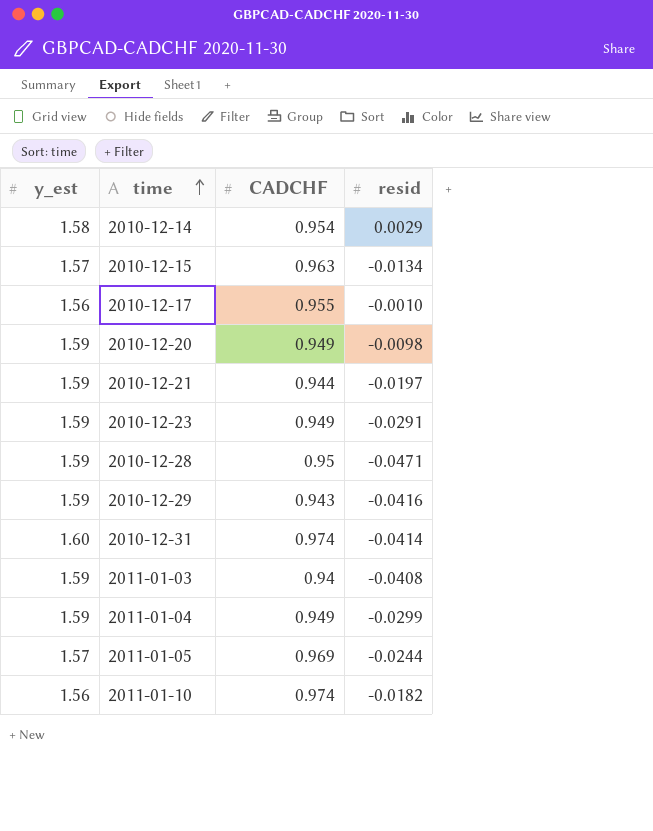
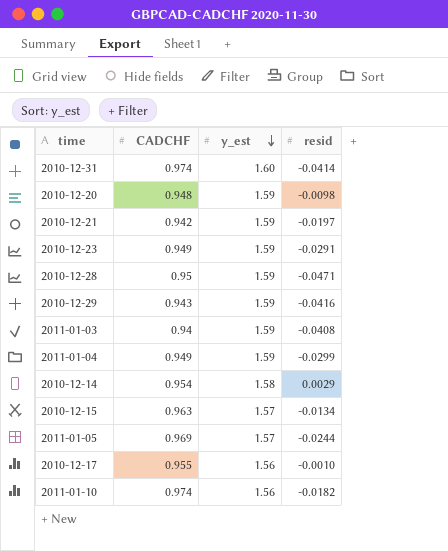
row order: time ascending -> y_est descending
column y_est | position: 1 -> 3
2010-12-20 | CADCHF: 0.949 -> 0.948
2010-12-21 | CADCHF: 0.944 -> 0.942

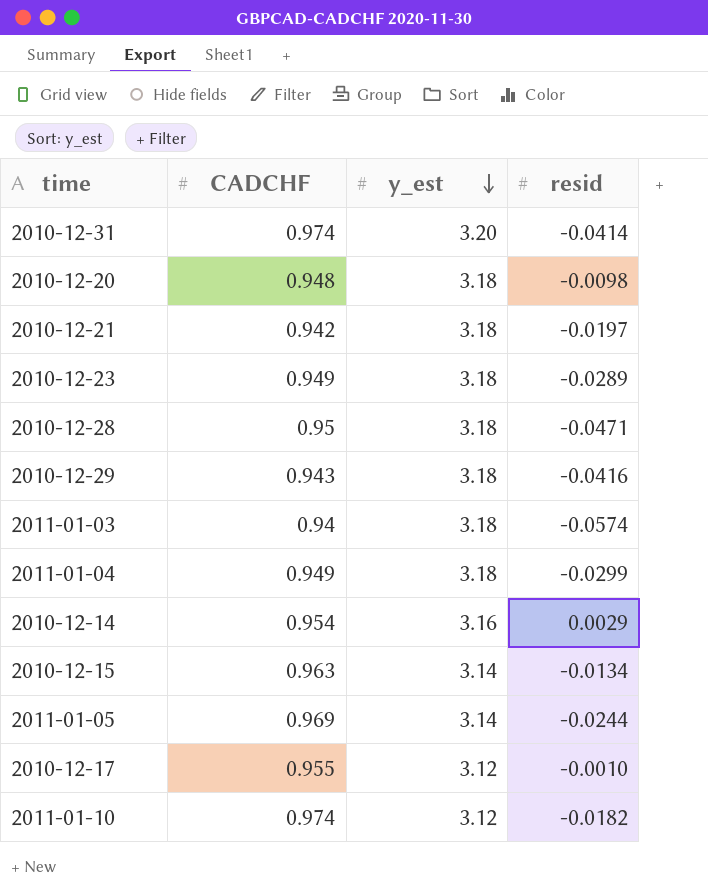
2010-12-31 | y_est: 1.60 -> 3.20
2010-12-20 | y_est: 1.59 -> 3.18
2010-12-21 | y_est: 1.59 -> 3.18
2010-12-23 | y_est: 1.59 -> 3.18
2010-12-23 | resid: -0.0291 -> -0.0289
2010-12-28 | y_est: 1.59 -> 3.18
2010-12-29 | y_est: 1.59 -> 3.18
2011-01-03 | y_est: 1.59 -> 3.18
2011-01-03 | resid: -0.0408 -> -0.0574
2011-01-04 | y_est: 1.59 -> 3.18
2010-12-14 | y_est: 1.58 -> 3.16
2010-12-15 | y_est: 1.57 -> 3.14
2011-01-05 | y_est: 1.57 -> 3.14
2010-12-17 | y_est: 1.56 -> 3.12
2011-01-10 | y_est: 1.56 -> 3.12

